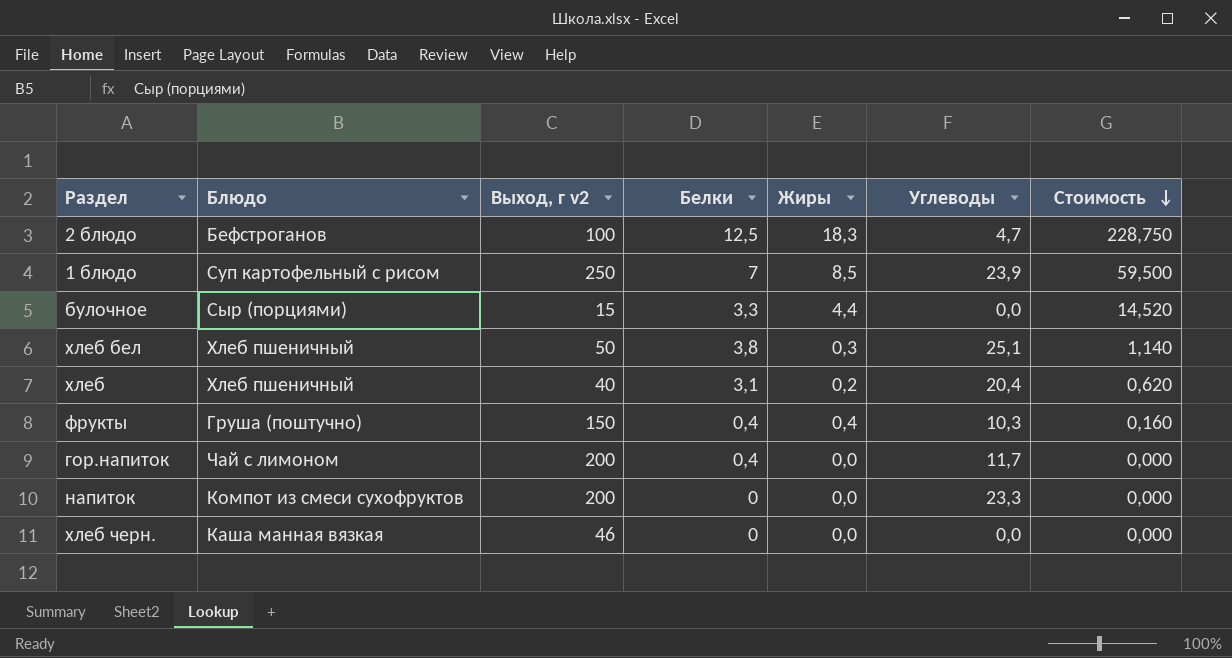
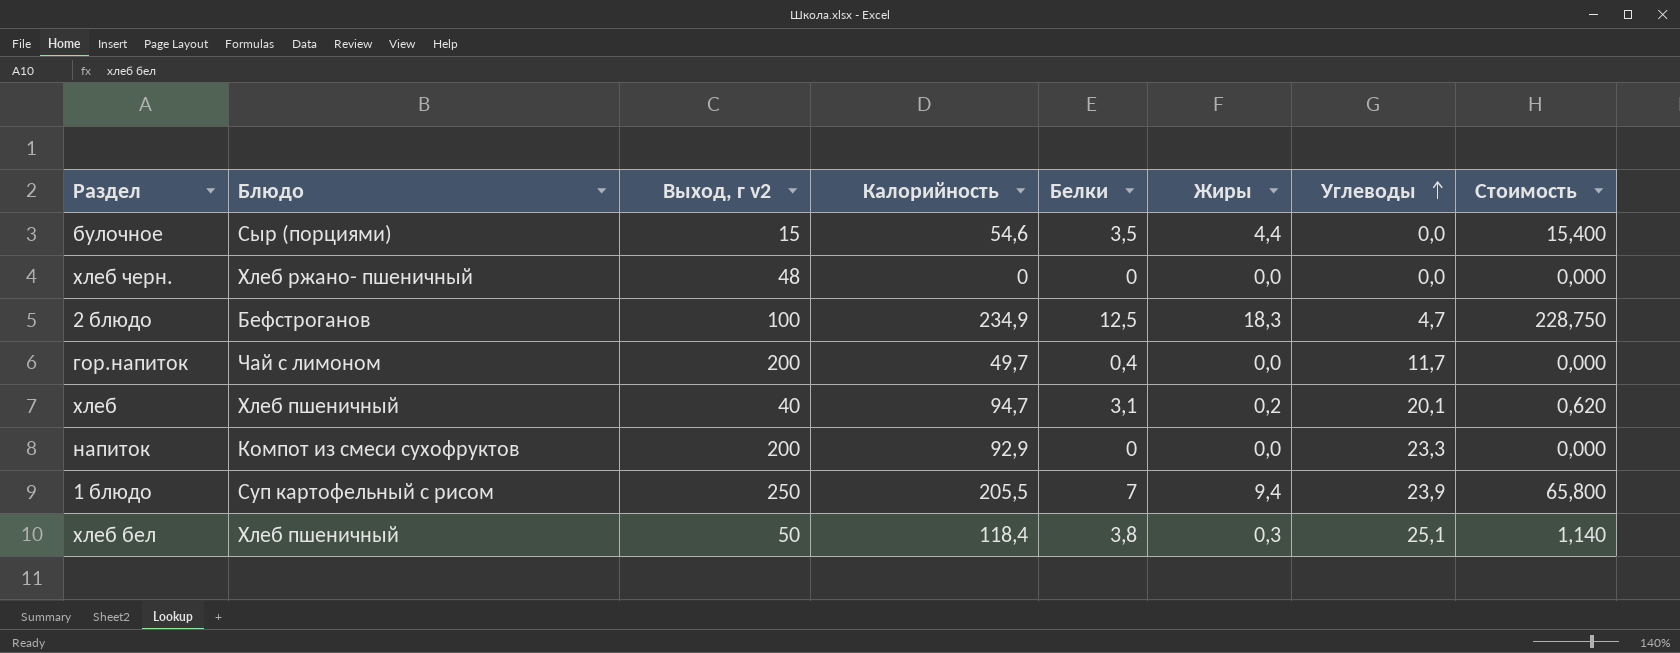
row order: Стоимость descending -> Углеводы ascending
column Калорийность | position: none -> 4
row фрукты: Груша (поштучно) | 150 | 0,4 | 0,4 | 10,3 | 0,160 -> none
булочное | Белки: 3,3 -> 3,5
булочное | Стоимость: 14,520 -> 15,400
хлеб черн. | Блюдо: Каша манная вязкая -> Хлеб ржано- пшеничный
хлеб черн. | Выход, г v2: 46 -> 48
хлеб | Углеводы: 20,4 -> 20,1
1 блюдо | Жиры: 8,5 -> 9,4
1 блюдо | Стоимость: 59,500 -> 65,800

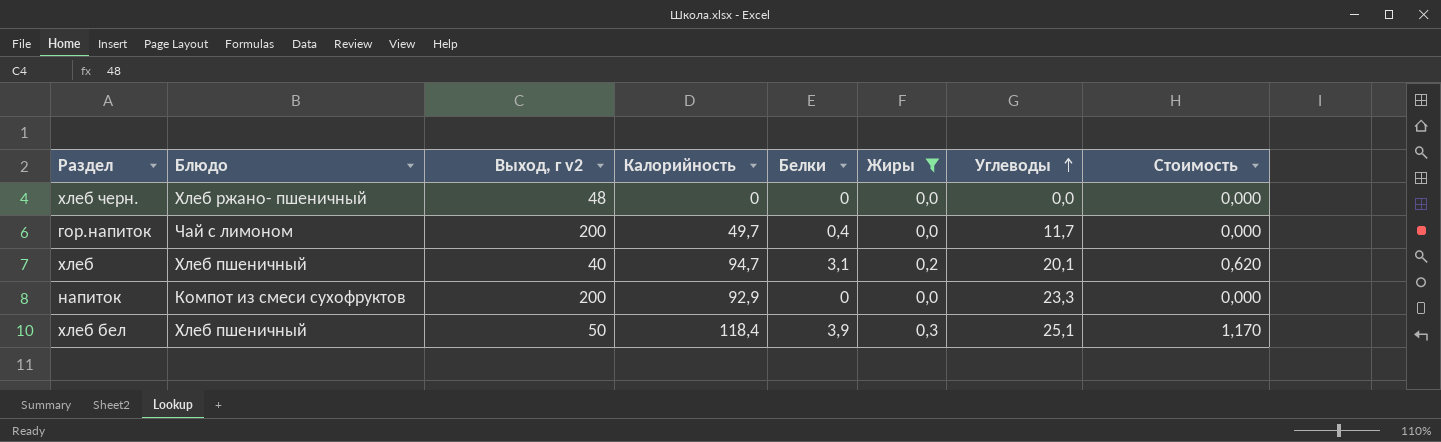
filter: none -> Жиры <= 0,3
хлеб бел | Белки: 3,8 -> 3,9
хлеб бел | Стоимость: 1,140 -> 1,170

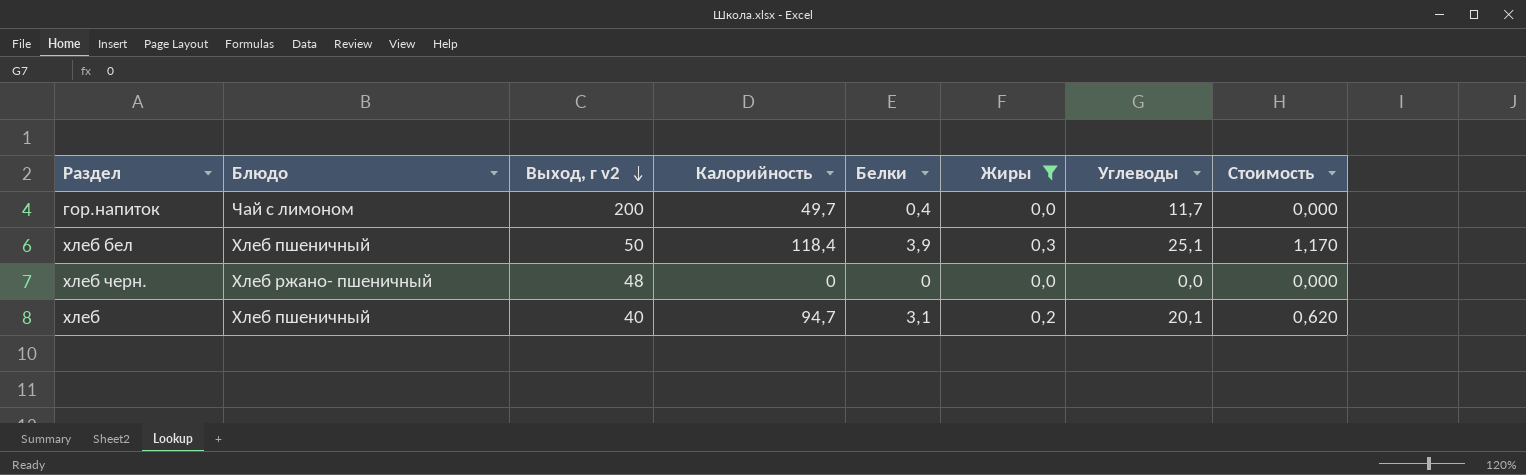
row order: Углеводы ascending -> Выход, г v2 descending
row напиток: Компот из смеси сухофруктов | 200 | 92,9 | 0 | 0,0 | 23,3 | 0,000 -> none

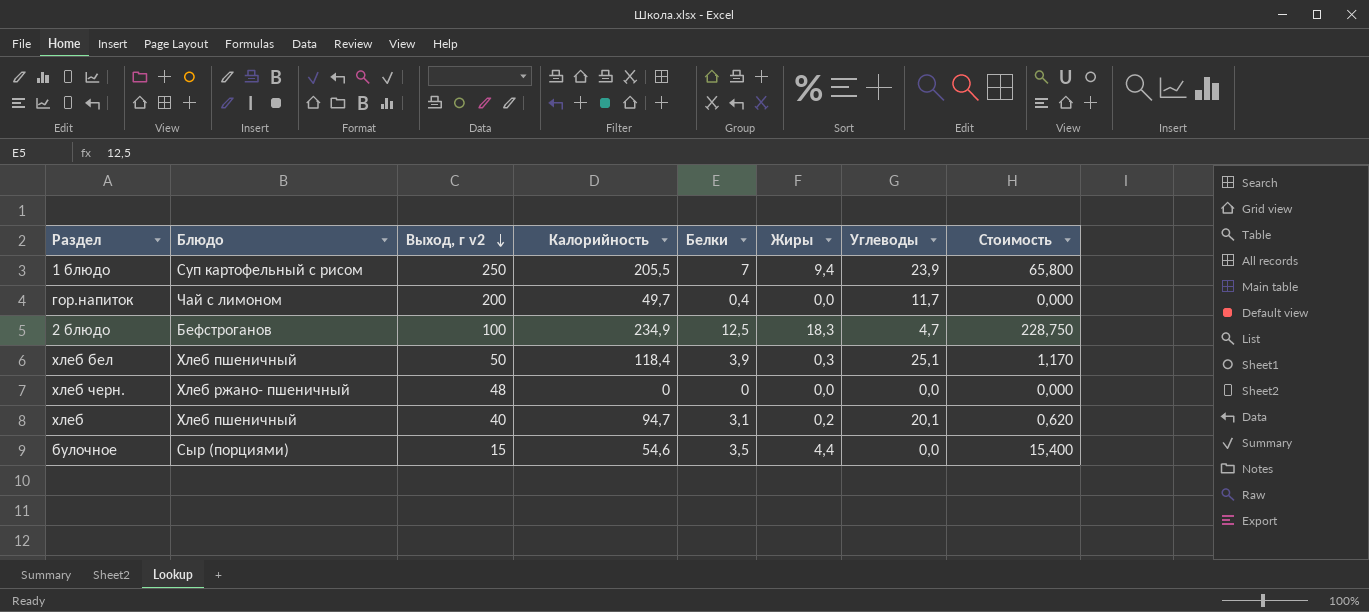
filter: Жиры <= 0,3 -> none

